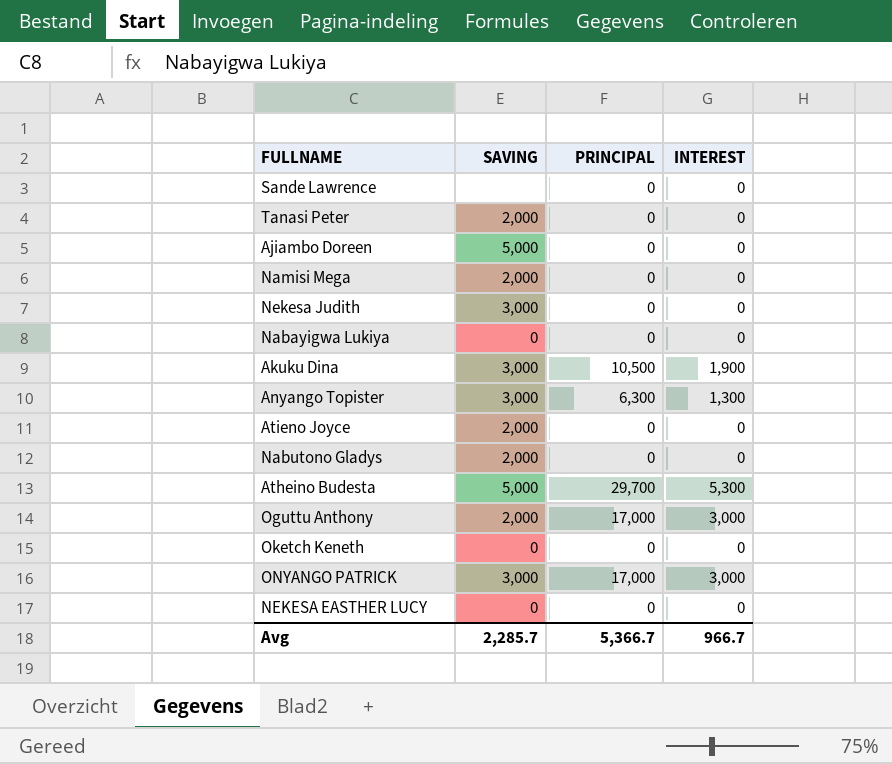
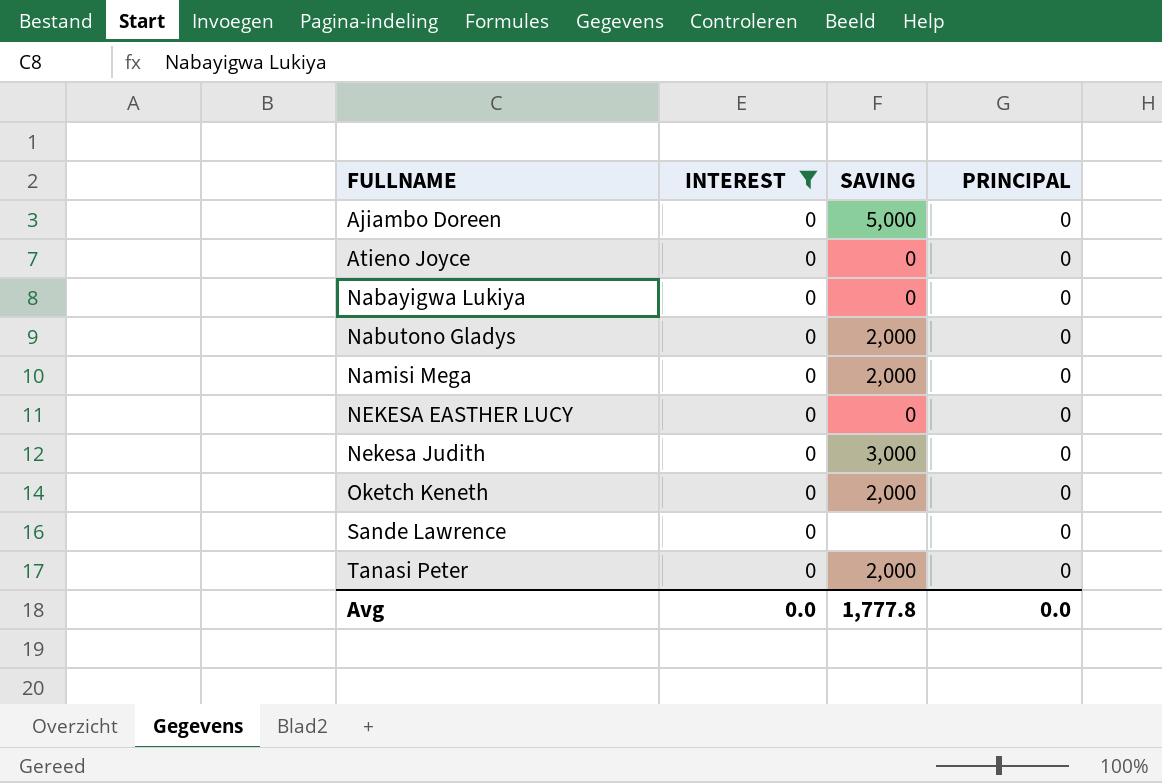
filter: none -> INTEREST = 0
row order: none -> FULLNAME ascending
column INTEREST | position: 4 -> 2
Atieno Joyce | SAVING: 2,000 -> 0
Oketch Keneth | SAVING: 0 -> 2,000
Avg | INTEREST: 966.7 -> 0.0
Avg | SAVING: 2,285.7 -> 1,777.8
Avg | PRINCIPAL: 5,366.7 -> 0.0

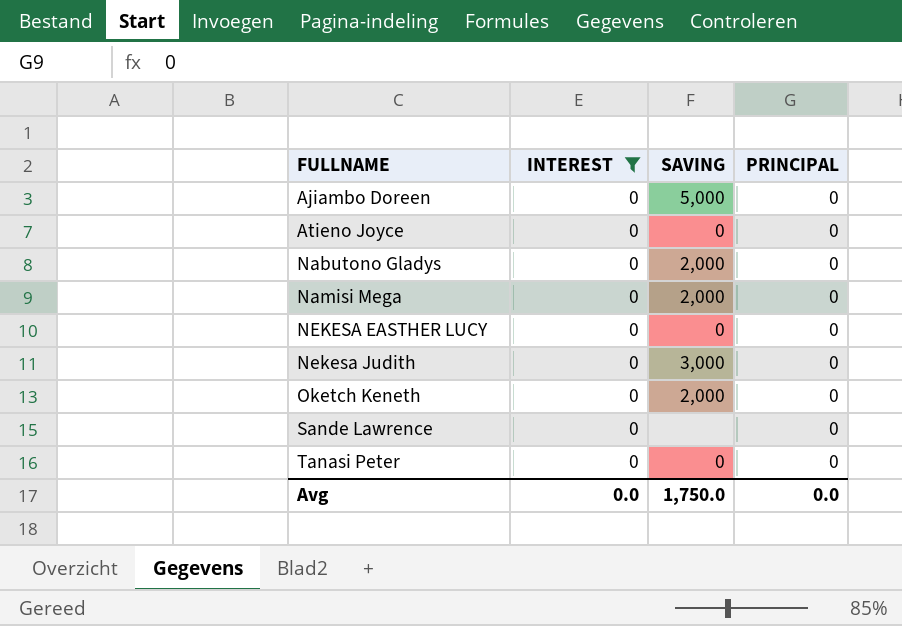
row Nabayigwa Lukiya: 0 | 0 | 0 -> none
Tanasi Peter | SAVING: 2,000 -> 0
Avg | SAVING: 1,777.8 -> 1,750.0

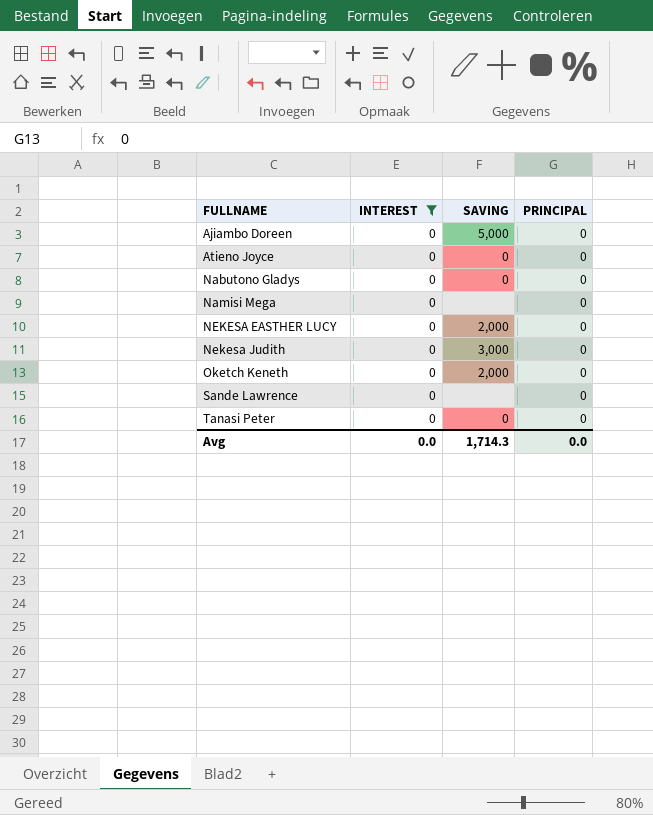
Nabutono Gladys | SAVING: 2,000 -> 0
Namisi Mega | SAVING: 2,000 -> none
NEKESA EASTHER LUCY | SAVING: 0 -> 2,000
Avg | SAVING: 1,750.0 -> 1,714.3

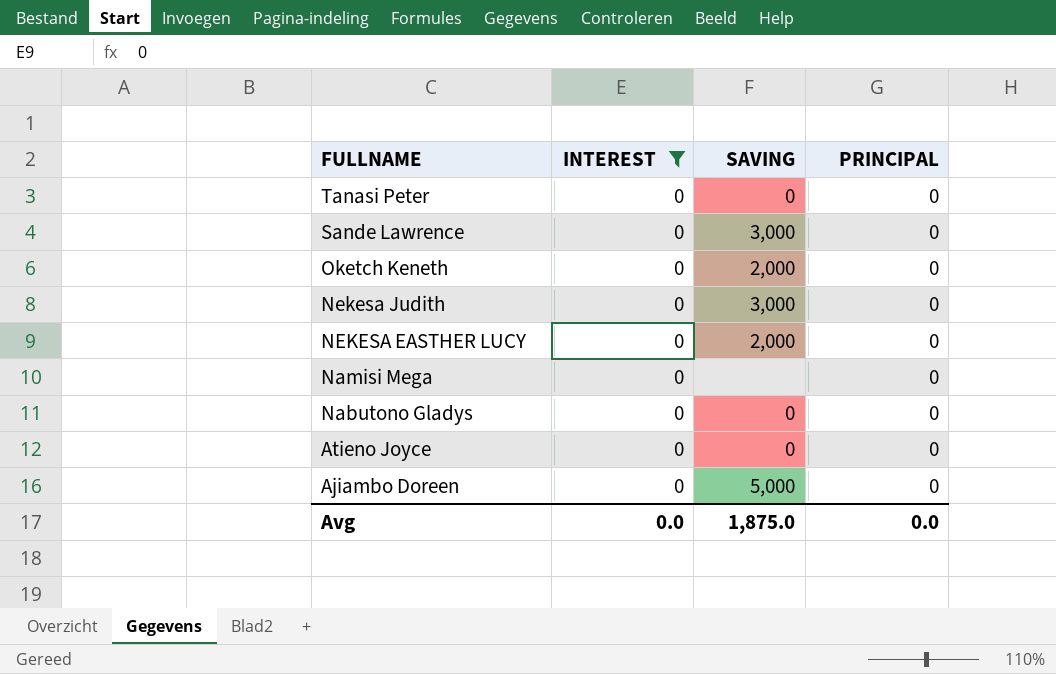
row order: FULLNAME ascending -> FULLNAME descending
Sande Lawrence | SAVING: none -> 3,000
Avg | SAVING: 1,714.3 -> 1,875.0

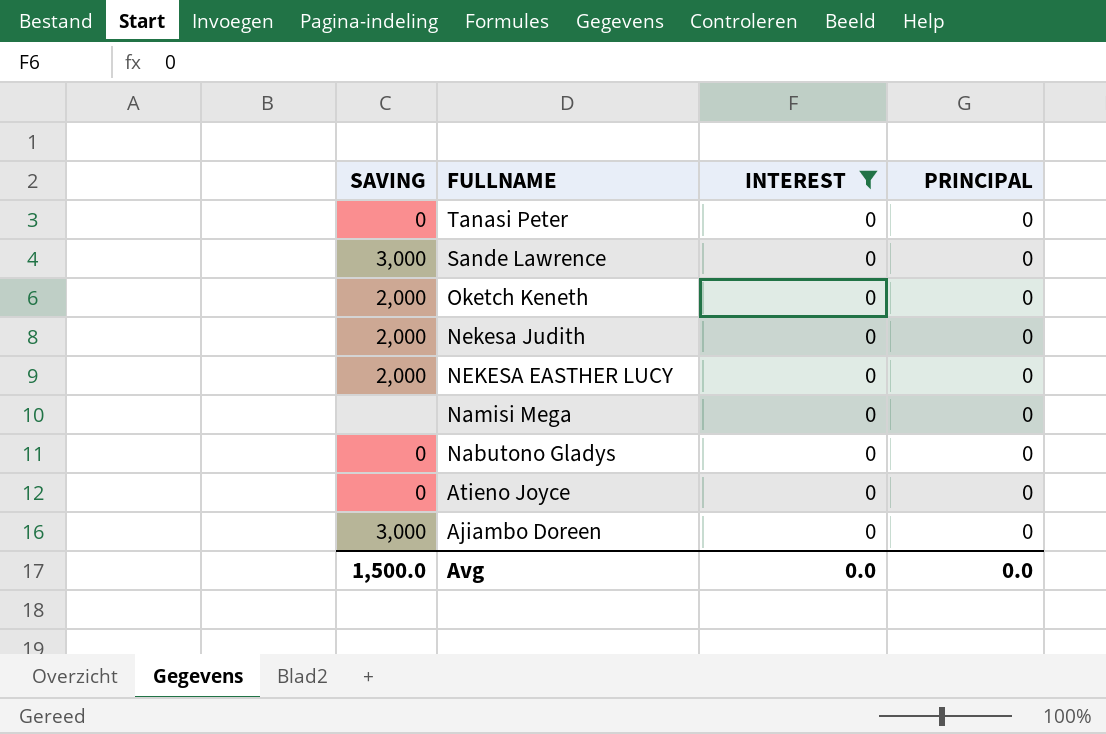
column SAVING | position: 3 -> 1
Nekesa Judith | SAVING: 3,000 -> 2,000
Ajiambo Doreen | SAVING: 5,000 -> 3,000
Avg | SAVING: 1,875.0 -> 1,500.0

